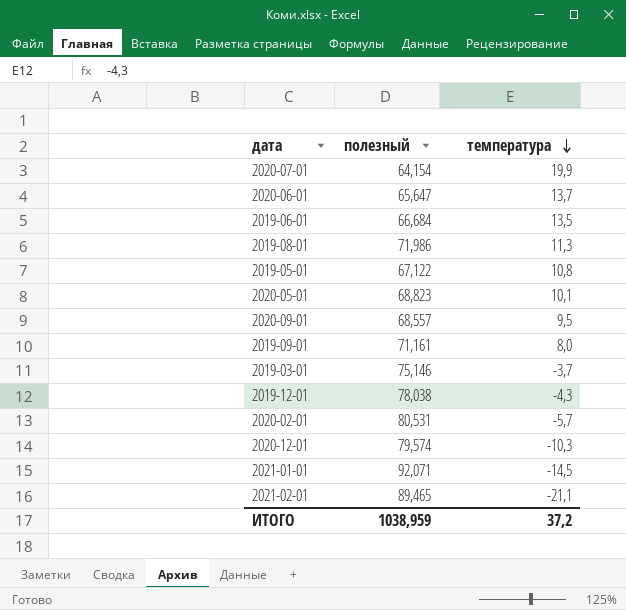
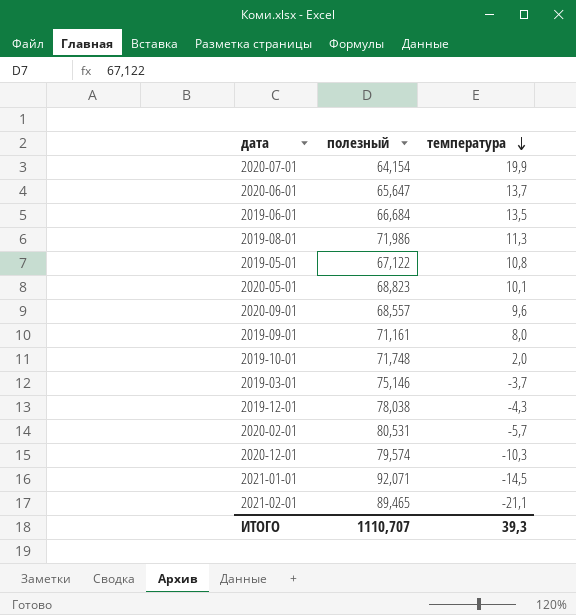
2020-09-01 | температура: 9,5 -> 9,6
row 2019-10-01: none -> 71,748 | 2,0
ИТОГО | полезный: 1038,959 -> 1110,707
ИТОГО | температура: 37,2 -> 39,3

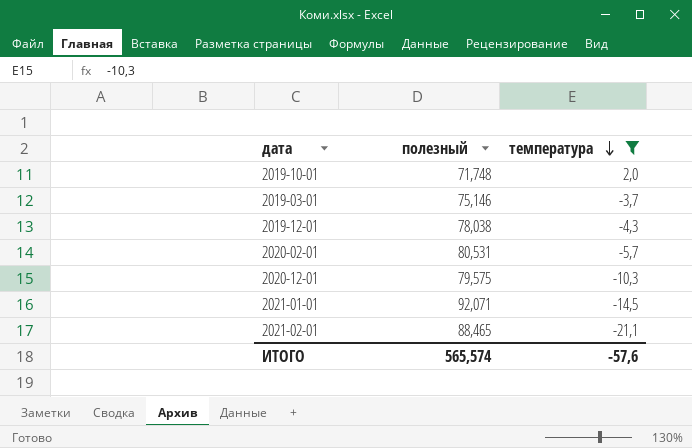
filter: none -> температура <= 2,0
2020-12-01 | полезный: 79,574 -> 79,575
2021-02-01 | полезный: 89,465 -> 88,465
ИТОГО | полезный: 1110,707 -> 565,574
ИТОГО | температура: 39,3 -> -57,6

